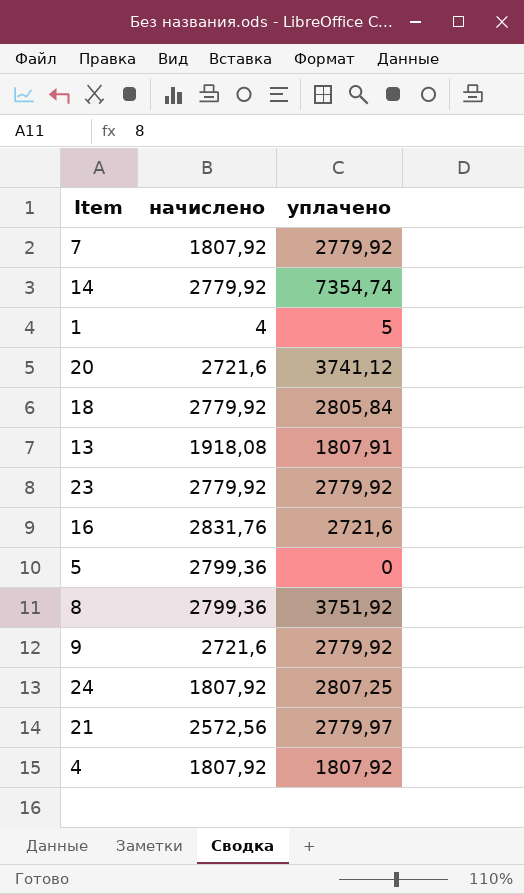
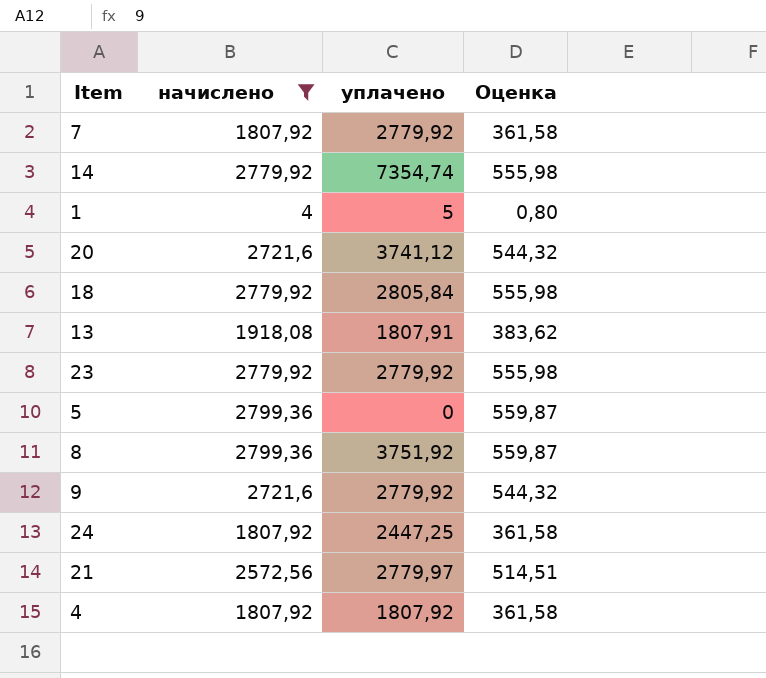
filter: none -> начислено != 2831,76
column Оценка | formula: none -> [начислено] * 0,2
24 | уплачено: 2807,25 -> 2447,25

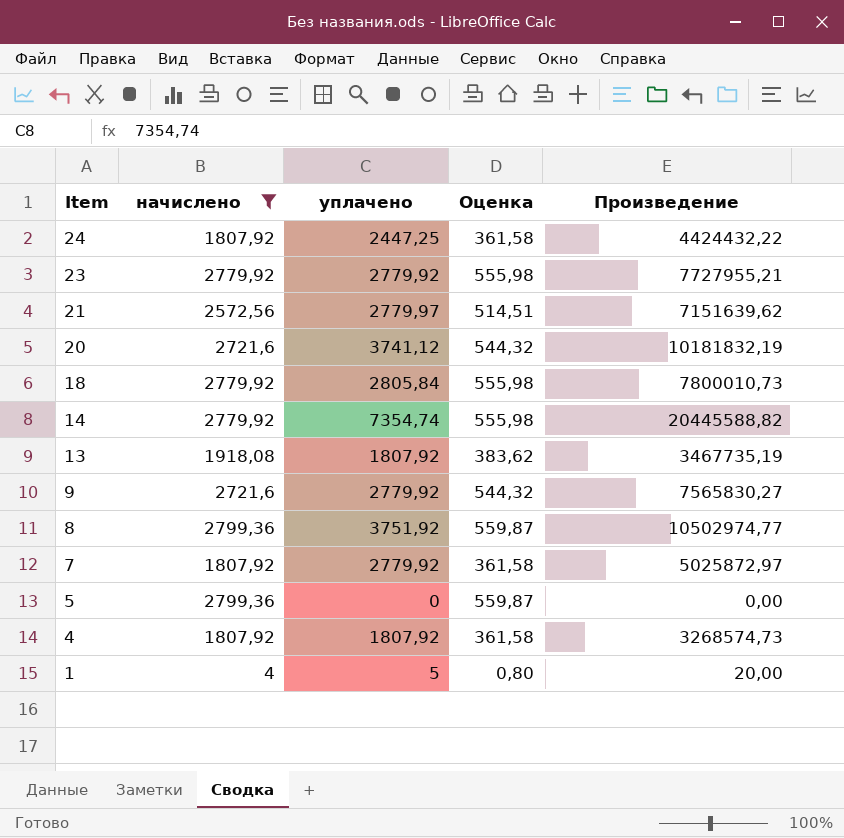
row order: none -> Item descending
column Произведение | formula: none -> [начислено] * [уплачено]
13 | уплачено: 1807,91 -> 1807,92

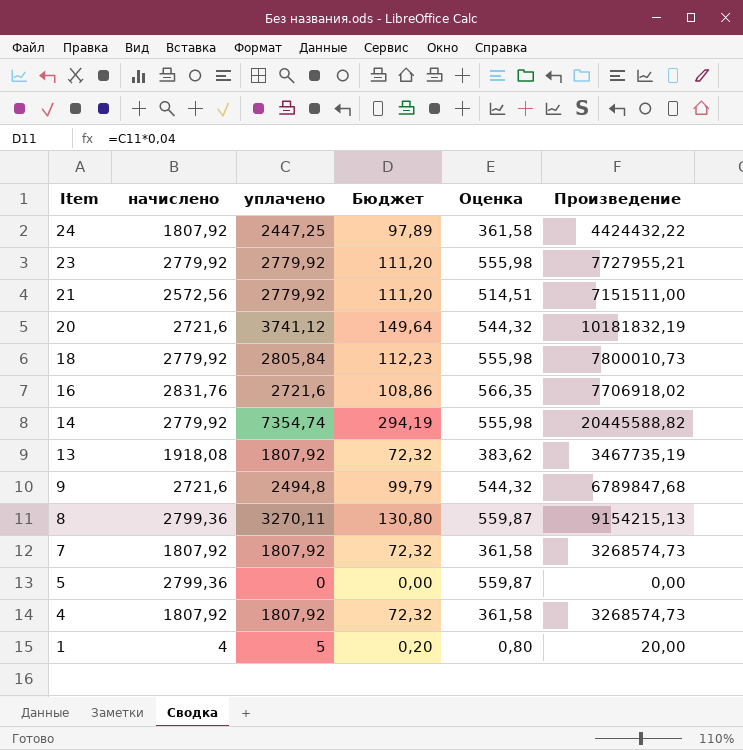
filter: начислено != 2831,76 -> none
column Бюджет | formula: none -> [уплачено] * 0,04
21 | уплачено: 2779,97 -> 2779,92
21 | Произведение: 7151639,62 -> 7151511,00
9 | уплачено: 2779,92 -> 2494,8
9 | Произведение: 7565830,27 -> 6789847,68
8 | уплачено: 3751,92 -> 3270,11
8 | Произведение: 10502974,77 -> 9154215,13
7 | уплачено: 2779,92 -> 1807,92
7 | Произведение: 5025872,97 -> 3268574,73

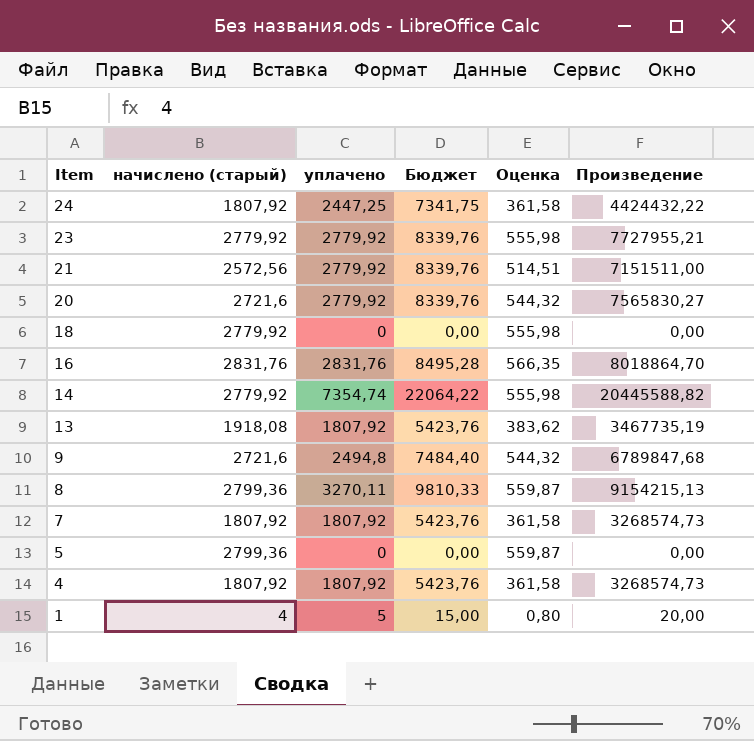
column name: начислено -> начислено (старый)
column Бюджет | formula: [уплачено] * 0,04 -> [уплачено] * 3
20 | уплачено: 3741,12 -> 2779,92
20 | Произведение: 10181832,19 -> 7565830,27
18 | уплачено: 2805,84 -> 0
18 | Произведение: 7800010,73 -> 0,00
16 | уплачено: 2721,6 -> 2831,76
16 | Произведение: 7706918,02 -> 8018864,70

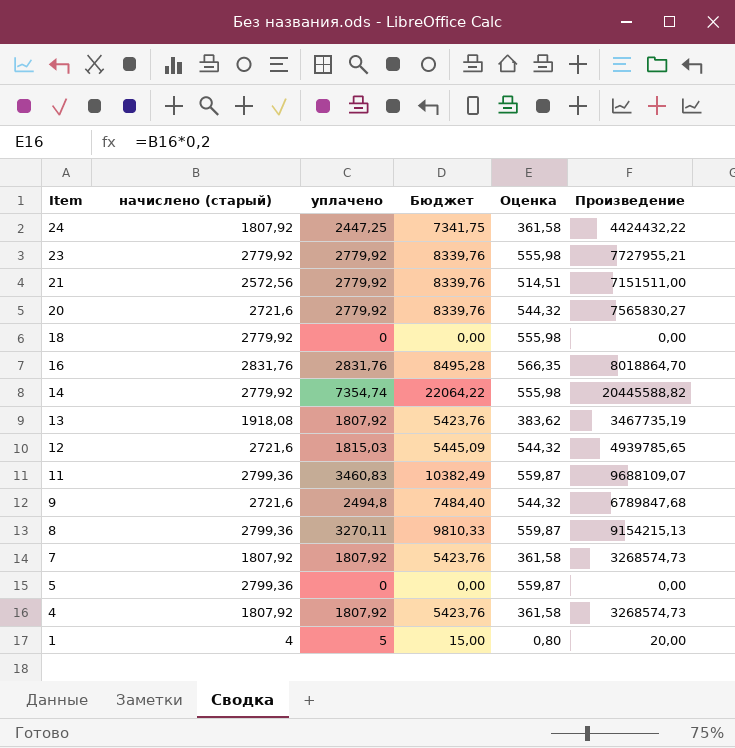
row 12: none -> 2721,6 | 1815,03 | 5445,09 | 544,32 | 4939785,65
row 11: none -> 2799,36 | 3460,83 | 10382,49 | 559,87 | 9688109,07

